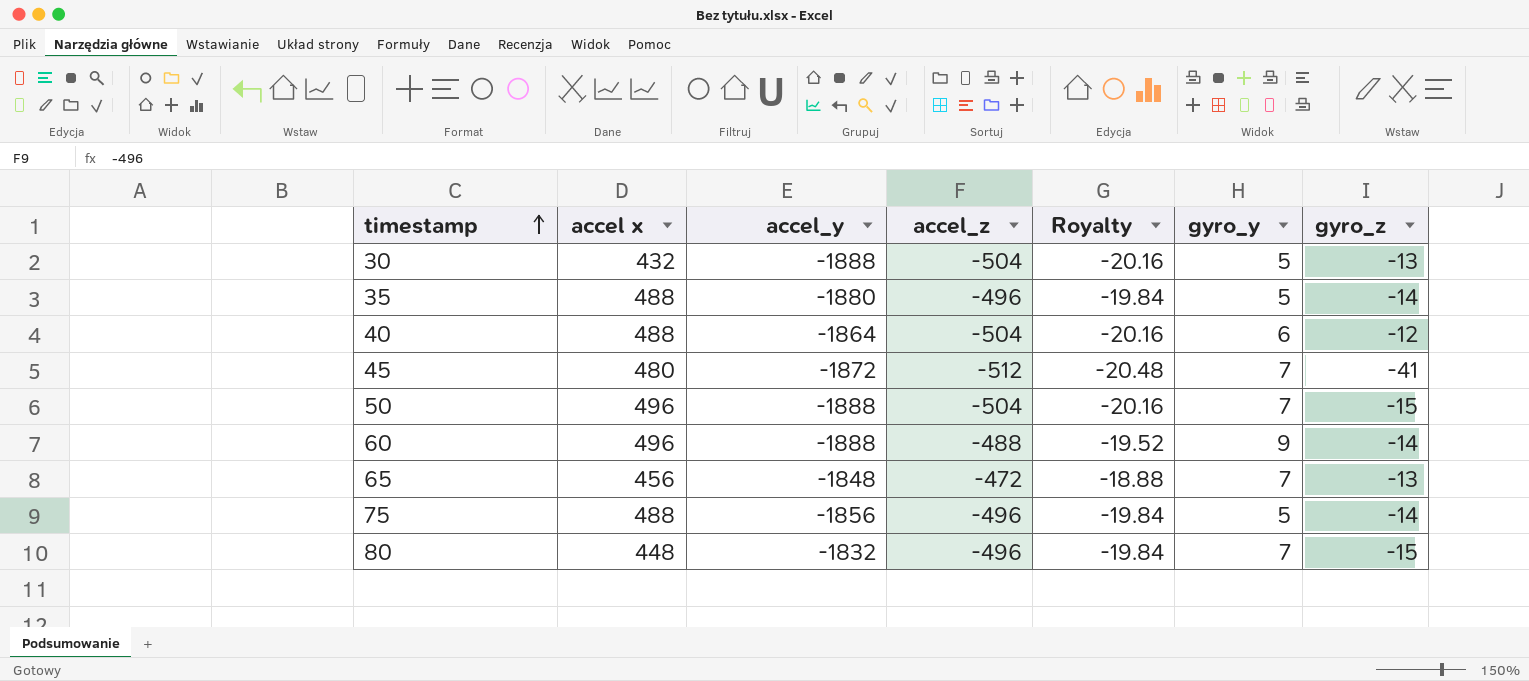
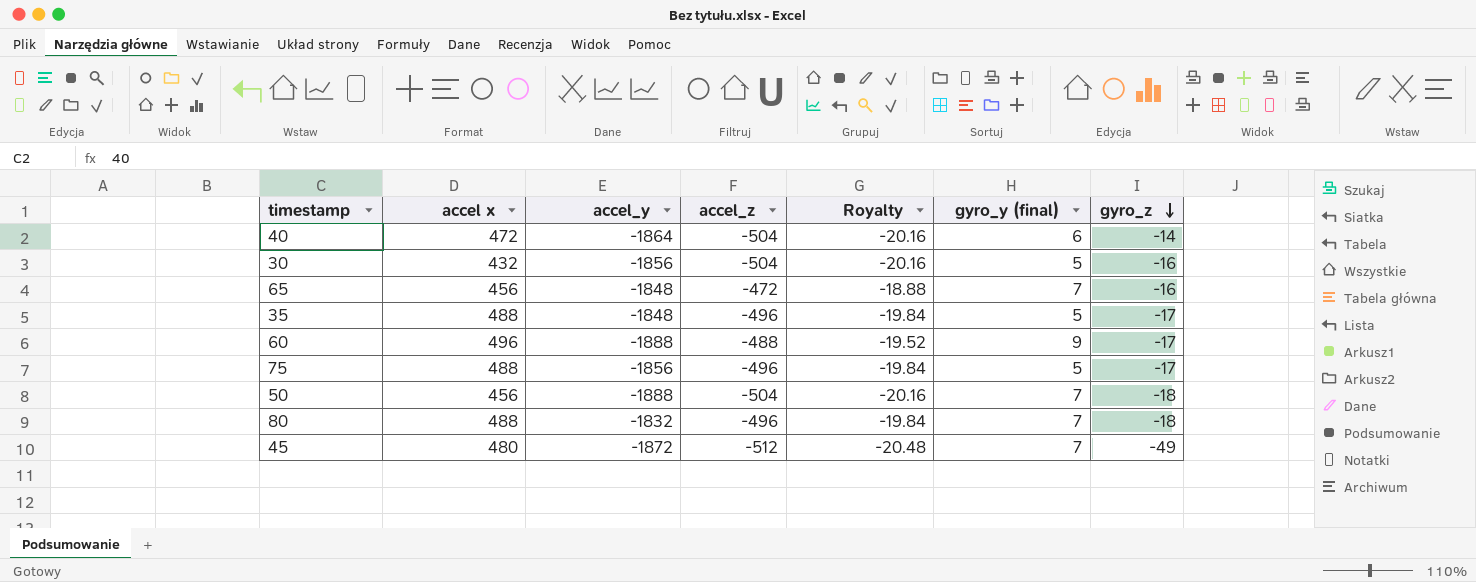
row order: timestamp ascending -> gyro_z descending
column name: gyro_y -> gyro_y (final)
40 | accel x: 488 -> 472
40 | gyro_z: -12 -> -14
30 | accel_y: -1888 -> -1856
30 | gyro_z: -13 -> -16
65 | gyro_z: -13 -> -16
35 | accel_y: -1880 -> -1848
35 | gyro_z: -14 -> -17
60 | gyro_z: -14 -> -17
75 | gyro_z: -14 -> -17
50 | accel x: 496 -> 456
50 | gyro_z: -15 -> -18
80 | accel x: 448 -> 488
80 | gyro_z: -15 -> -18
45 | gyro_z: -41 -> -49

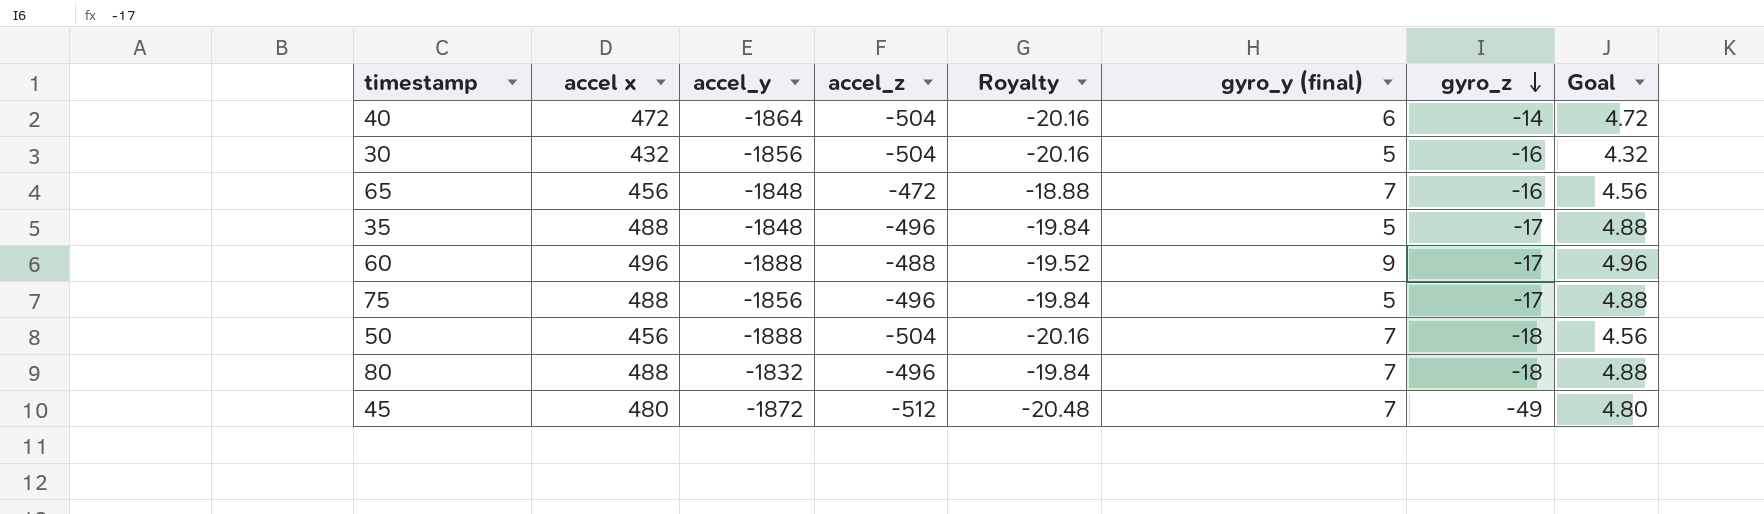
column Goal | formula: none -> [accel x] * 0.01

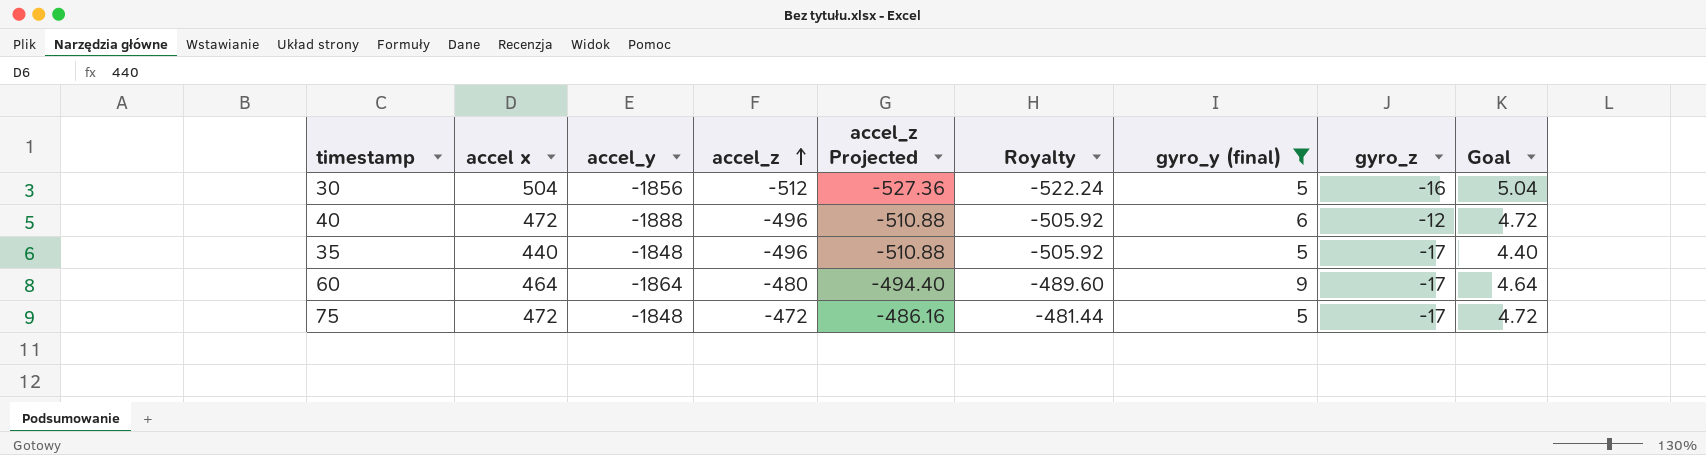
filter: none -> gyro_y (final) != 7
row order: gyro_z descending -> accel_z ascending
column accel_z Projected | formula: none -> [accel_z] * 1.03
column Royalty | formula: [accel_z] * 0.04 -> [accel_z] * 1.02
30 | accel x: 432 -> 504
30 | accel_z: -504 -> -512
30 | Goal: 4.32 -> 5.04
40 | accel_y: -1864 -> -1888
40 | accel_z: -504 -> -496
40 | gyro_z: -14 -> -12
35 | accel x: 488 -> 440
35 | Goal: 4.88 -> 4.40
60 | accel x: 496 -> 464
60 | accel_y: -1888 -> -1864
60 | accel_z: -488 -> -480
60 | Goal: 4.96 -> 4.64
75 | accel x: 488 -> 472
75 | accel_y: -1856 -> -1848
75 | accel_z: -496 -> -472
75 | Goal: 4.88 -> 4.72

